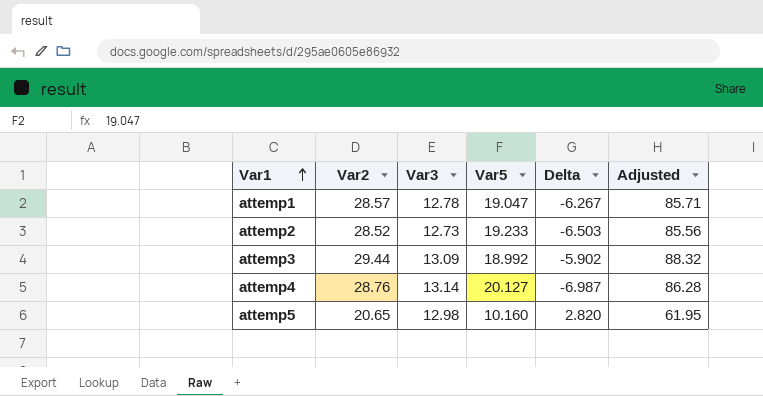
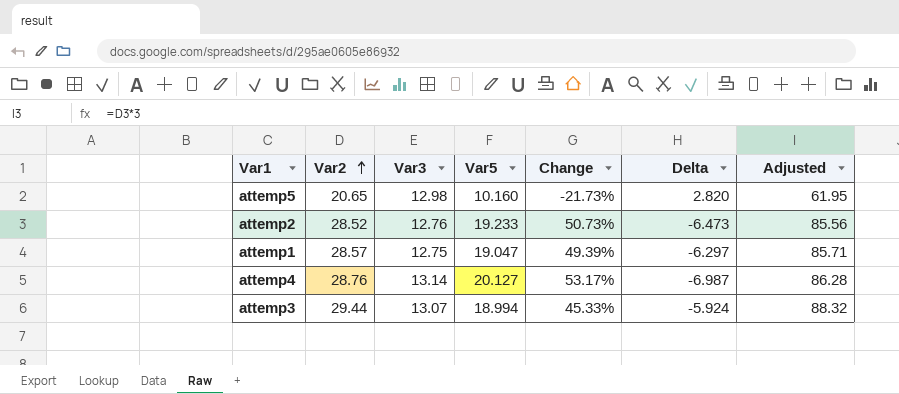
row order: Var1 ascending -> Var2 ascending
column Change | formula: none -> ([Var5] - [Var3]) / [Var3]
attemp2 | Var3: 12.73 -> 12.76
attemp2 | Delta: -6.503 -> -6.473
attemp1 | Var3: 12.78 -> 12.75
attemp1 | Delta: -6.267 -> -6.297
attemp3 | Var3: 13.09 -> 13.07
attemp3 | Var5: 18.992 -> 18.994
attemp3 | Delta: -5.902 -> -5.924

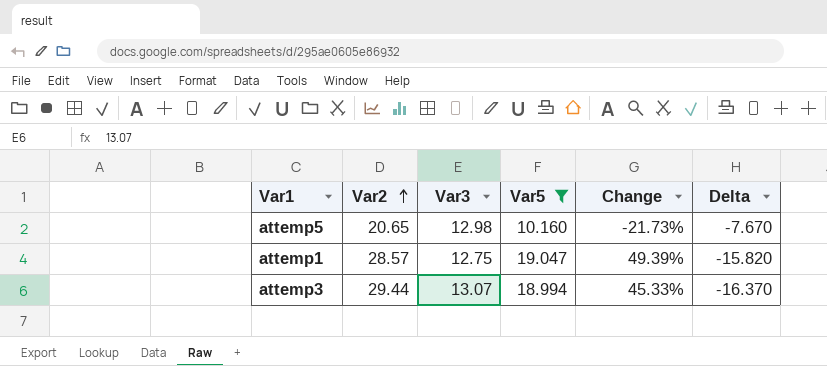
filter: none -> Var5 <= 19.047
column Adjusted | formula: [Var2] * 3 -> none
column Delta | formula: [Var3] - [Var5] -> [Var3] - [Var2]

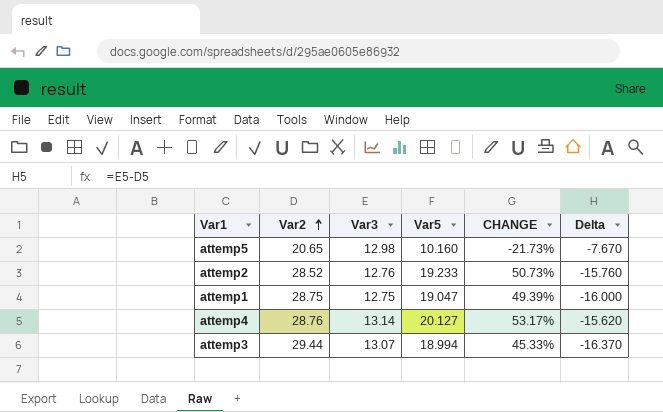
filter: Var5 <= 19.047 -> none
column name: Change -> CHANGE
attemp1 | Var2: 28.57 -> 28.75
attemp1 | Delta: -15.820 -> -16.000

